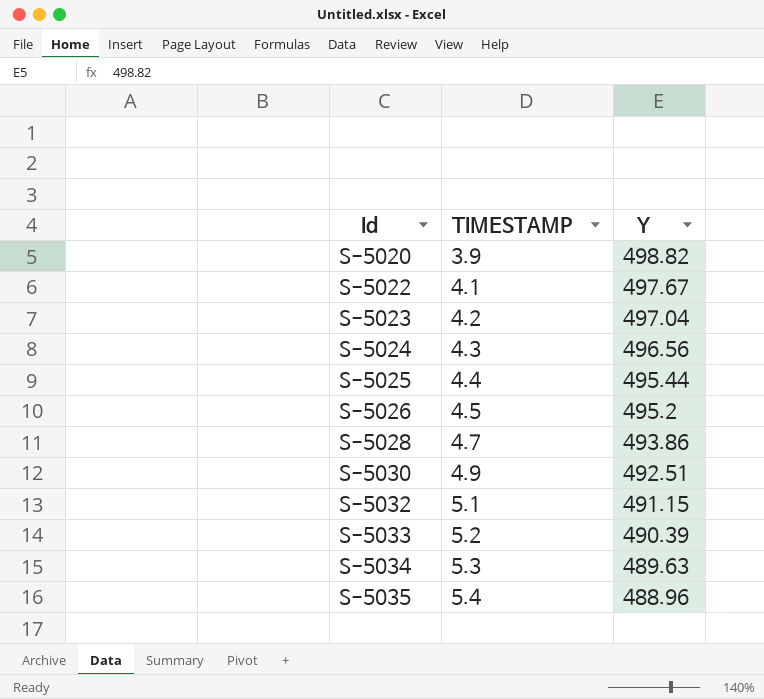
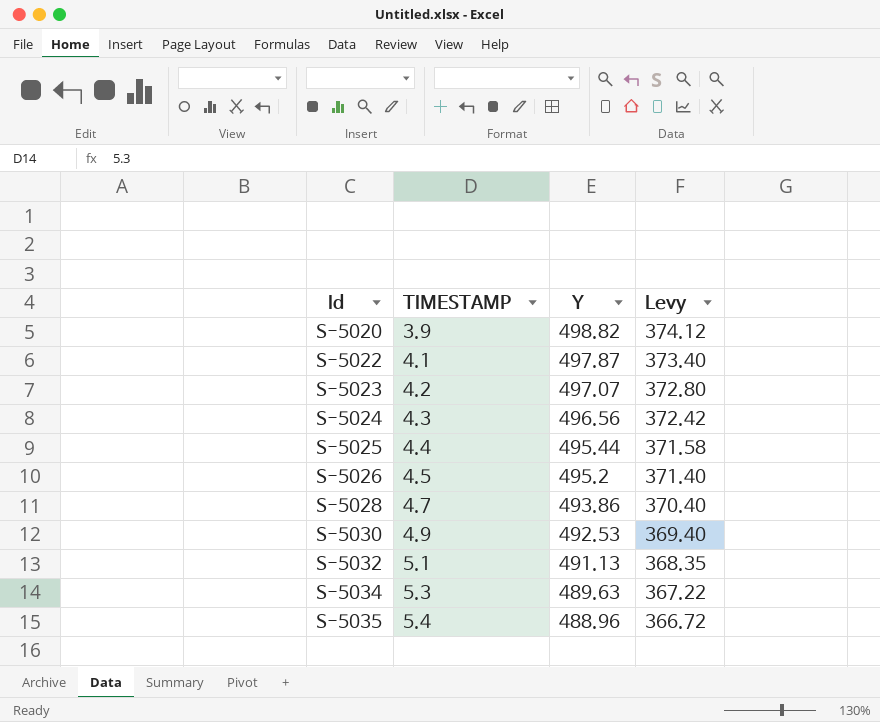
column Levy | formula: none -> [Y] * 0.75
row S-5033: 5.2 | 490.39 -> none
S-5022 | Y: 497.67 -> 497.87
S-5023 | Y: 497.04 -> 497.07
S-5030 | Y: 492.51 -> 492.53
S-5032 | Y: 491.15 -> 491.13

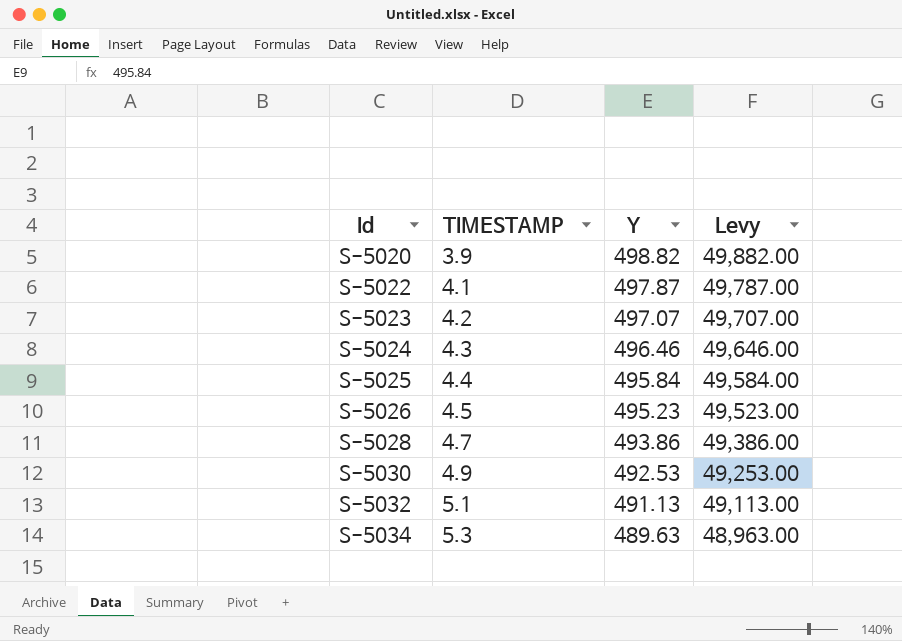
column Levy | formula: [Y] * 0.75 -> [Y] * 100
row S-5035: 5.4 | 488.96 | 366.72 -> none
S-5024 | Y: 496.56 -> 496.46
S-5025 | Y: 495.44 -> 495.84
S-5026 | Y: 495.2 -> 495.23

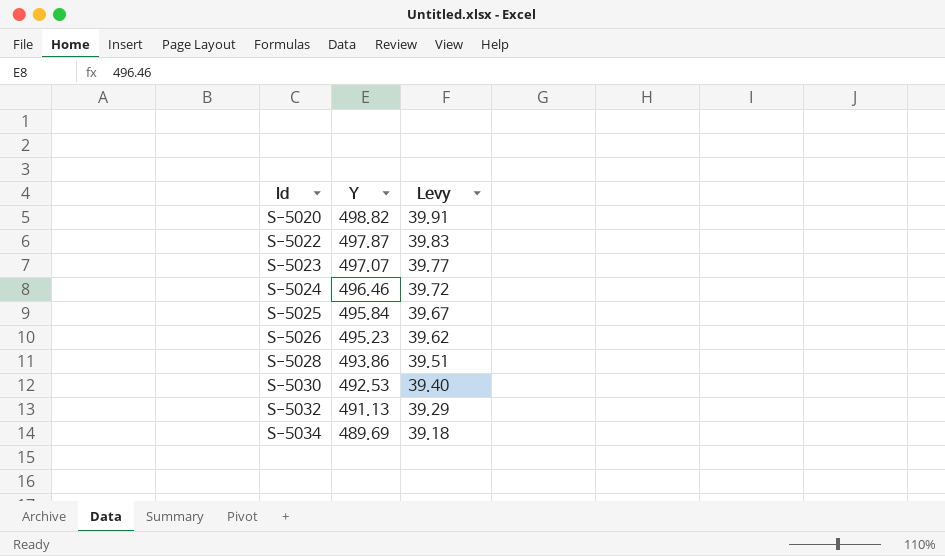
column TIMESTAMP | position: 2 -> none
column Levy | formula: [Y] * 100 -> [Y] * 0.08
S-5034 | Y: 489.63 -> 489.69

